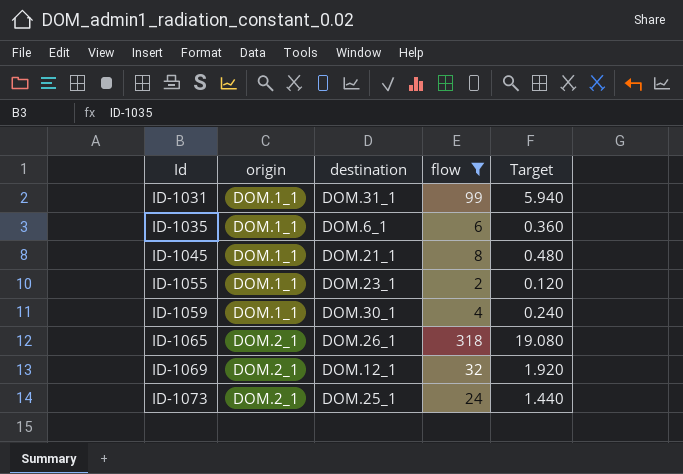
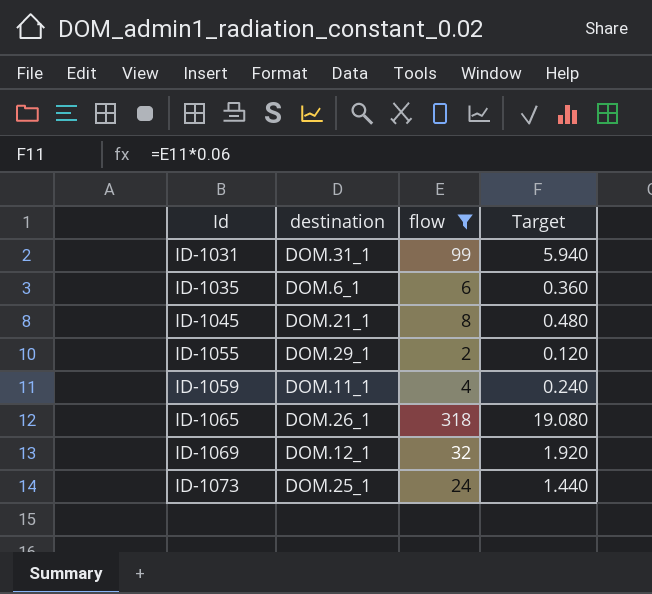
column origin | position: 2 -> none
ID-1055 | destination: DOM.23_1 -> DOM.29_1
ID-1059 | destination: DOM.30_1 -> DOM.11_1

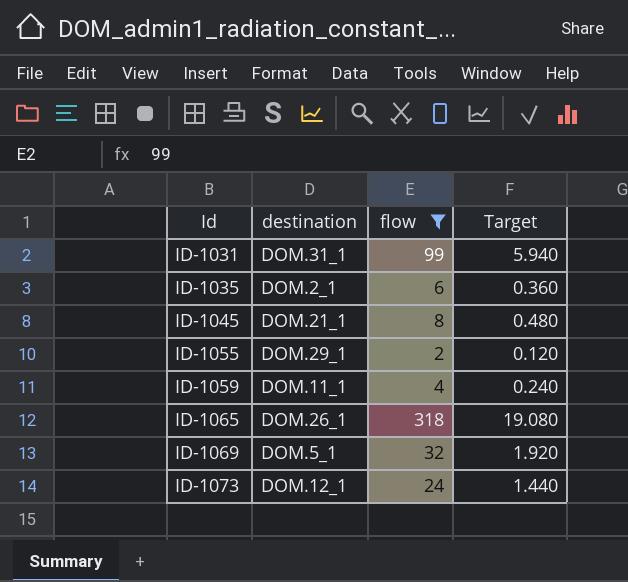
ID-1035 | destination: DOM.6_1 -> DOM.2_1
ID-1069 | destination: DOM.12_1 -> DOM.5_1
ID-1073 | destination: DOM.25_1 -> DOM.12_1

